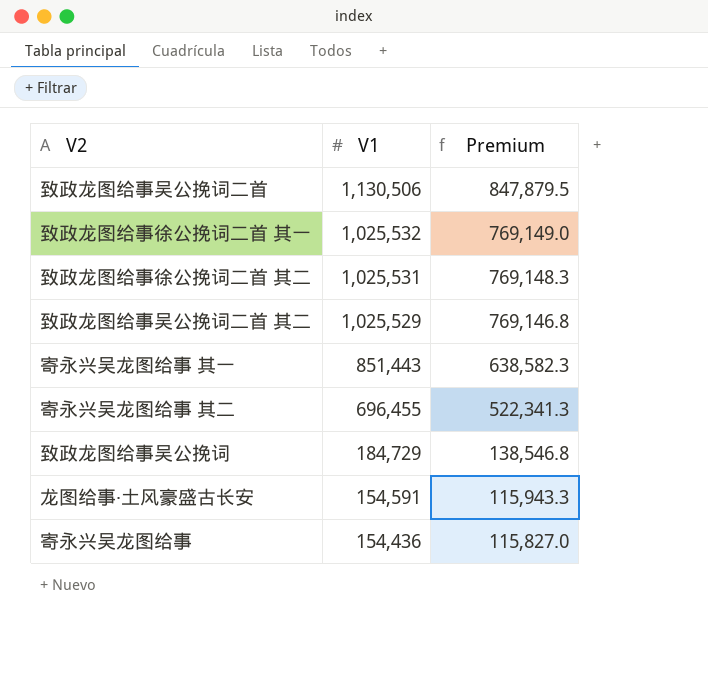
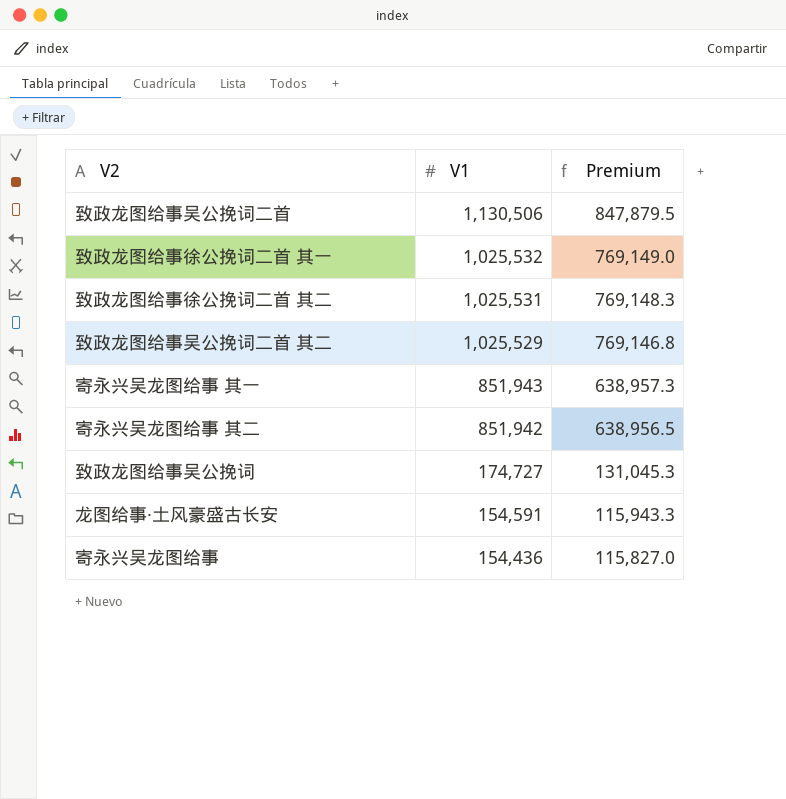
寄永兴吴龙图给事 其一 | V1: 851,443 -> 851,943
寄永兴吴龙图给事 其一 | Premium: 638,582.3 -> 638,957.3
寄永兴吴龙图给事 其二 | V1: 696,455 -> 851,942
寄永兴吴龙图给事 其二 | Premium: 522,341.3 -> 638,956.5
致政龙图给事吴公挽词 | V1: 184,729 -> 174,727
致政龙图给事吴公挽词 | Premium: 138,546.8 -> 131,045.3

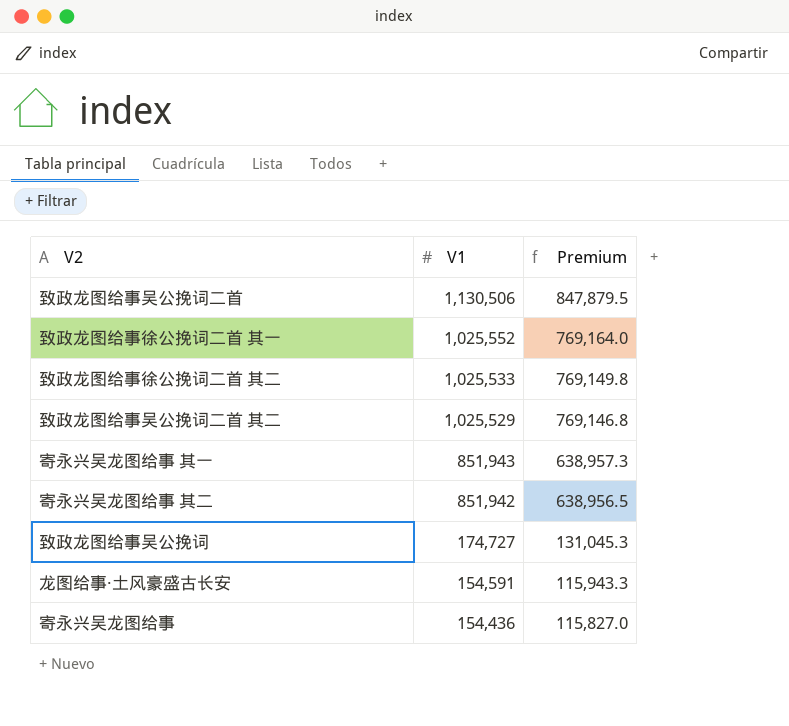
致政龙图给事徐公挽词二首 其一 | V1: 1,025,532 -> 1,025,552
致政龙图给事徐公挽词二首 其一 | Premium: 769,149.0 -> 769,164.0
致政龙图给事徐公挽词二首 其二 | V1: 1,025,531 -> 1,025,533
致政龙图给事徐公挽词二首 其二 | Premium: 769,148.3 -> 769,149.8

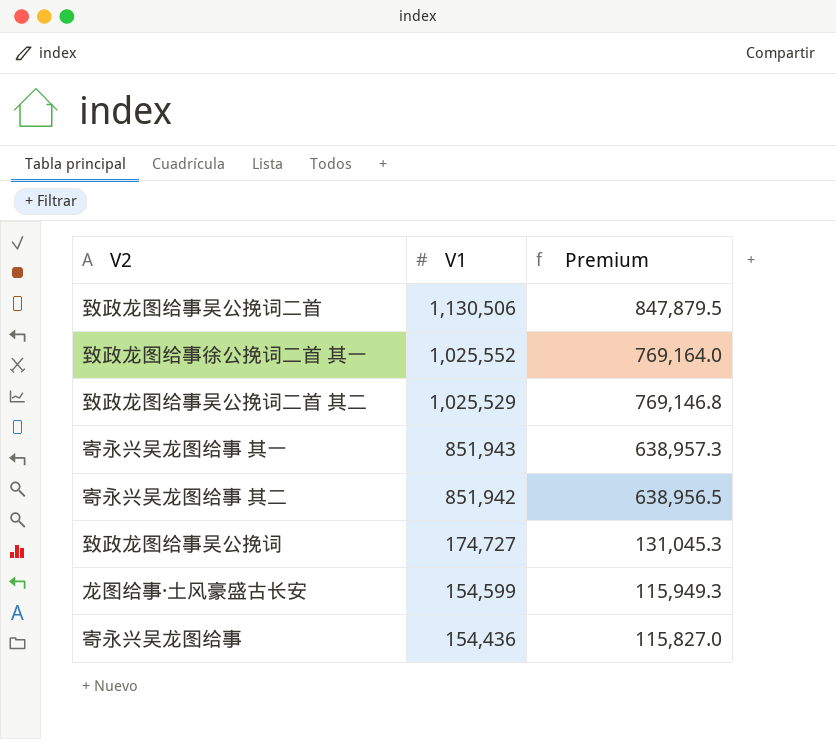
row 致政龙图给事徐公挽词二首 其二: 1,025,533 | 769,149.8 -> none
龙图给事·土风豪盛古长安 | V1: 154,591 -> 154,599
龙图给事·土风豪盛古长安 | Premium: 115,943.3 -> 115,949.3

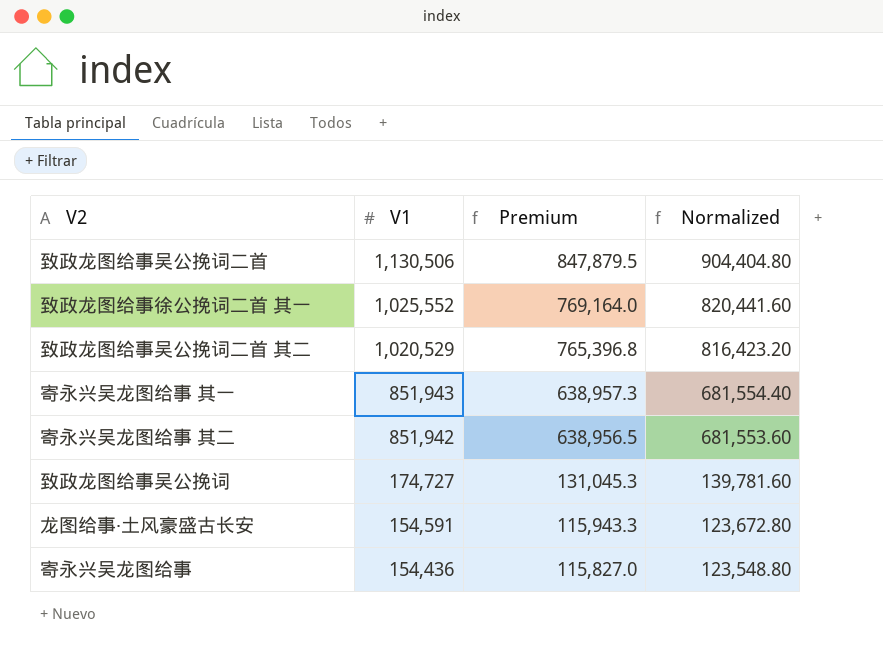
column Normalized | formula: none -> [V1] * 0.8
致政龙图给事吴公挽词二首 其二 | V1: 1,025,529 -> 1,020,529
致政龙图给事吴公挽词二首 其二 | Premium: 769,146.8 -> 765,396.8
龙图给事·土风豪盛古长安 | V1: 154,599 -> 154,591
龙图给事·土风豪盛古长安 | Premium: 115,949.3 -> 115,943.3

